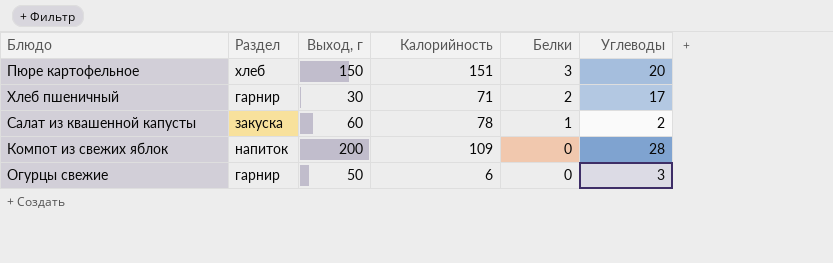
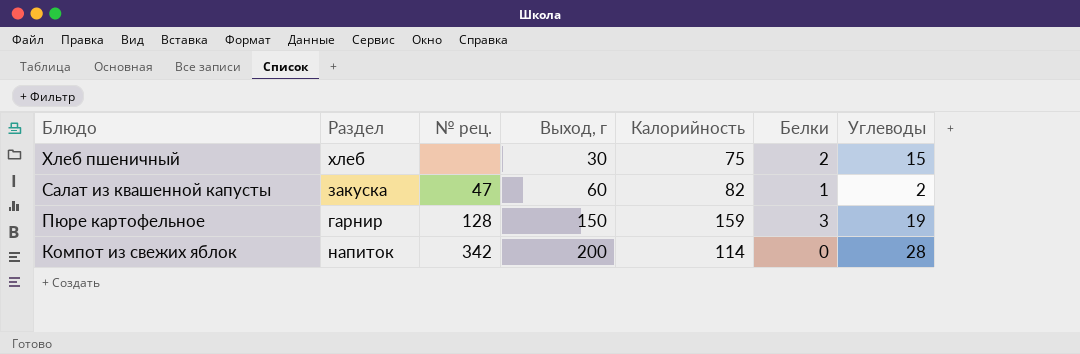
row order: Белки descending -> Блюдо descending
column № рец. | position: none -> 3
row Огурцы свежие: гарнир | 50 | 6 | 0 | 3 -> none
Хлеб пшеничный | Раздел: гарнир -> хлеб
Хлеб пшеничный | Калорийность: 71 -> 75
Хлеб пшеничный | Углеводы: 17 -> 15
Салат из квашенной капусты | Калорийность: 78 -> 82
Пюре картофельное | Раздел: хлеб -> гарнир
Пюре картофельное | Калорийность: 151 -> 159
Пюре картофельное | Углеводы: 20 -> 19
Компот из свежих яблок | Калорийность: 109 -> 114

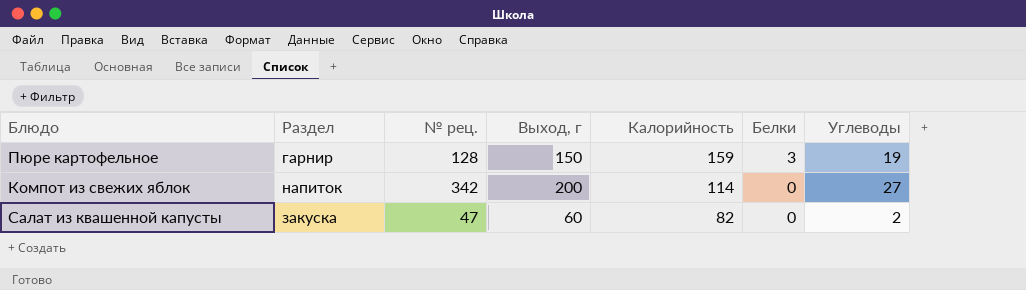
row order: Блюдо descending -> Калорийность descending
row Хлеб пшеничный: хлеб | none | 30 | 75 | 2 | 15 -> none
Компот из свежих яблок | Углеводы: 28 -> 27
Салат из квашенной капусты | Белки: 1 -> 0

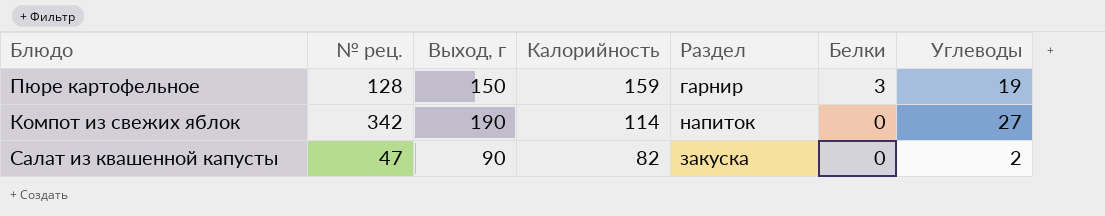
column Раздел | position: 2 -> 5
Компот из свежих яблок | Выход, г: 200 -> 190
Салат из квашенной капусты | Выход, г: 60 -> 90

